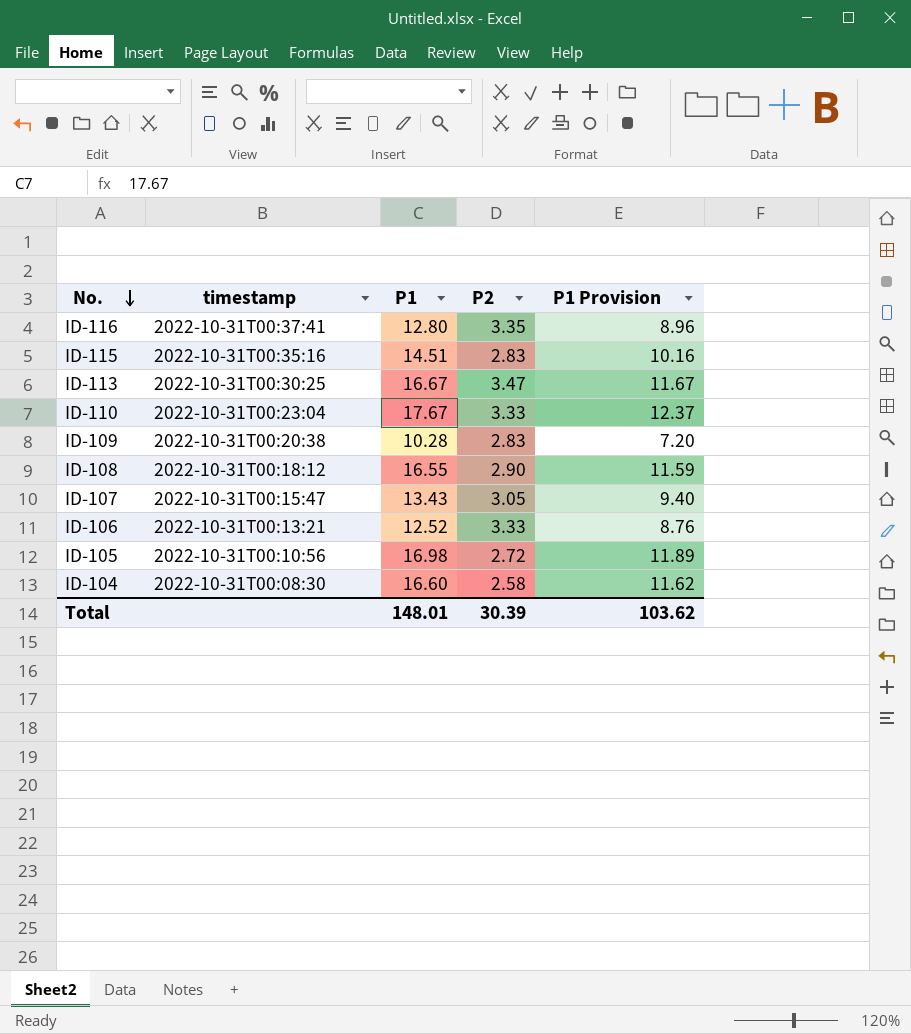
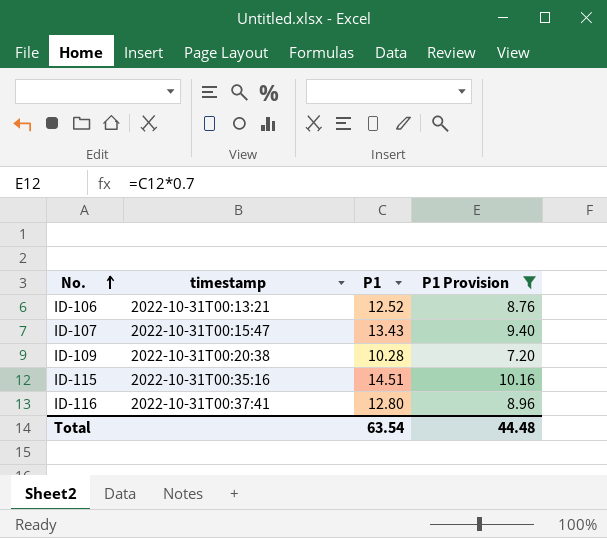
filter: none -> P1 Provision <= 10.16
row order: No. descending -> No. ascending
column P2 | position: 4 -> none
Total | P1: 148.01 -> 63.54
Total | P1 Provision: 103.62 -> 44.48

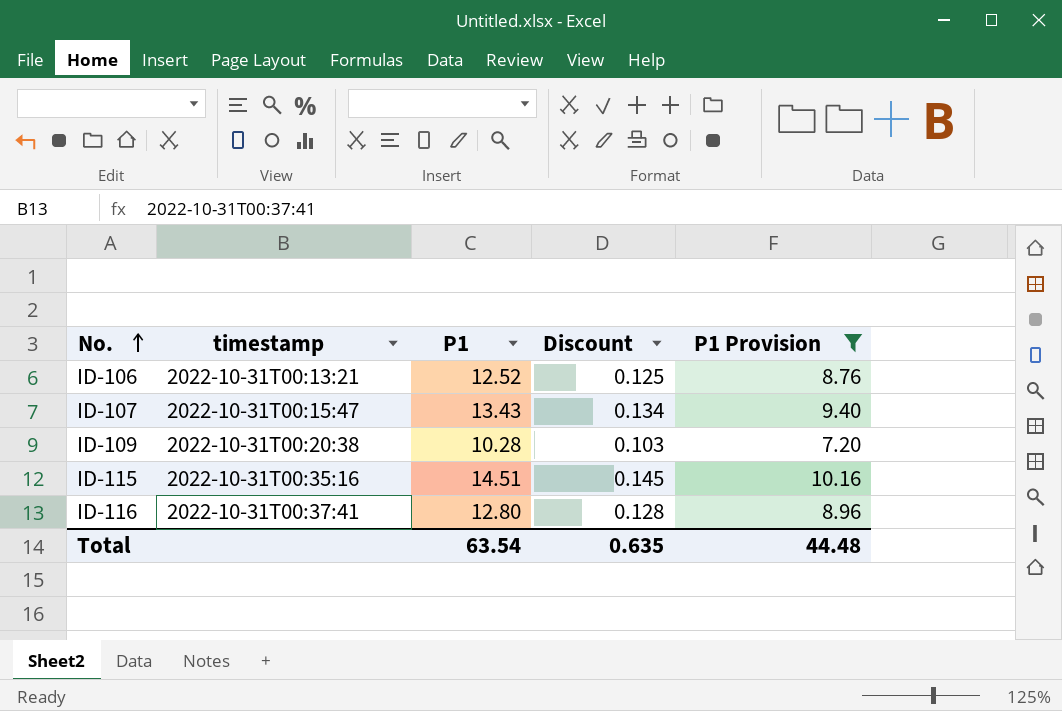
column Discount | formula: none -> [P1] * 0.01

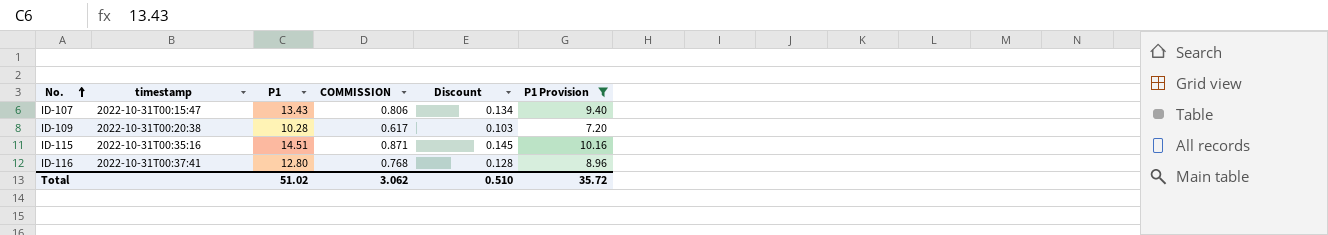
column COMMISSION | formula: none -> [P1] * 0.06
row ID-106: 2022-10-31T00:13:21 | 12.52 | 0.125 | 8.76 -> none
Total | P1: 63.54 -> 51.02
Total | Discount: 0.635 -> 0.510
Total | P1 Provision: 44.48 -> 35.72

